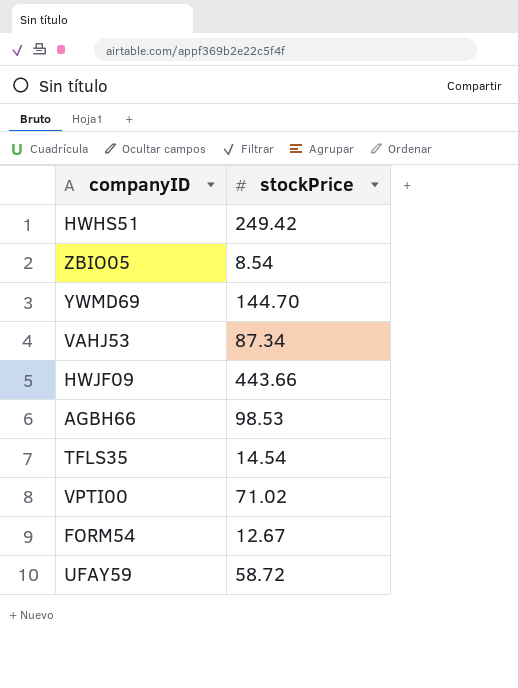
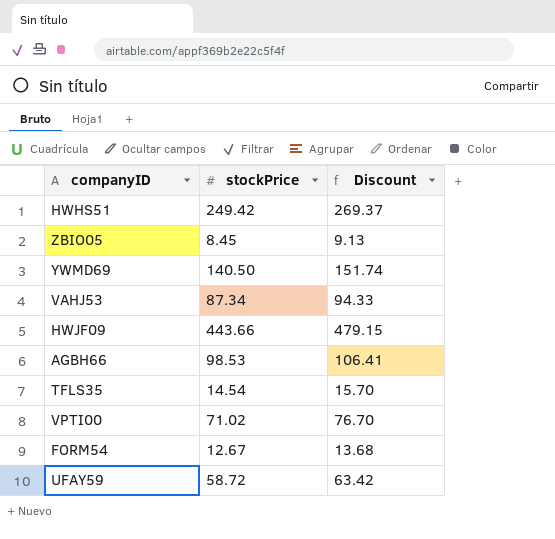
column Discount | formula: none -> [stockPrice] * 1.08
ZBIO05 | stockPrice: 8.54 -> 8.45
YWMD69 | stockPrice: 144.70 -> 140.50

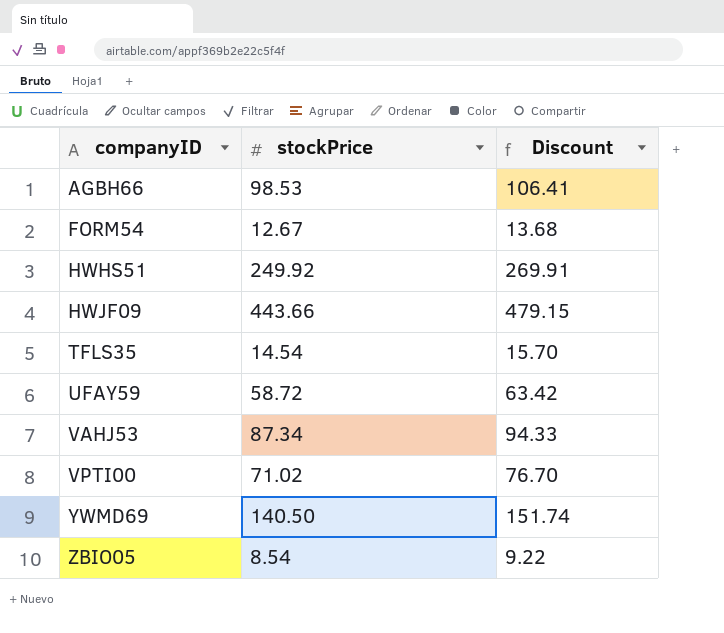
row order: none -> companyID ascending
HWHS51 | stockPrice: 249.42 -> 249.92
HWHS51 | Discount: 269.37 -> 269.91
ZBIO05 | stockPrice: 8.45 -> 8.54
ZBIO05 | Discount: 9.13 -> 9.22

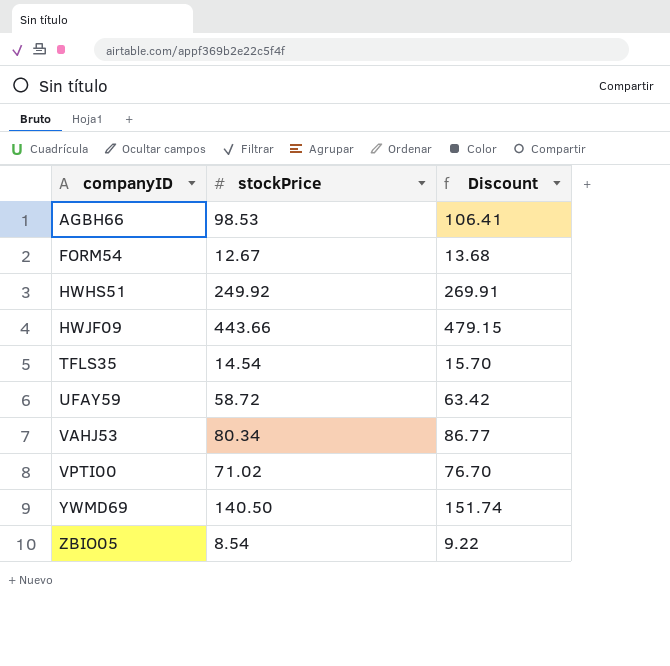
VAHJ53 | stockPrice: 87.34 -> 80.34
VAHJ53 | Discount: 94.33 -> 86.77

